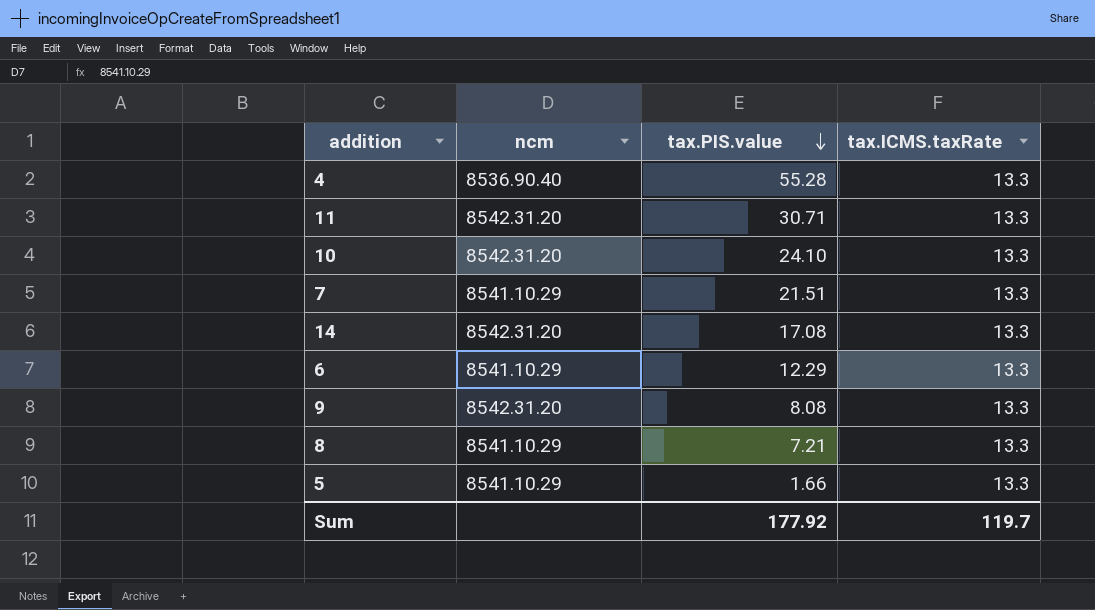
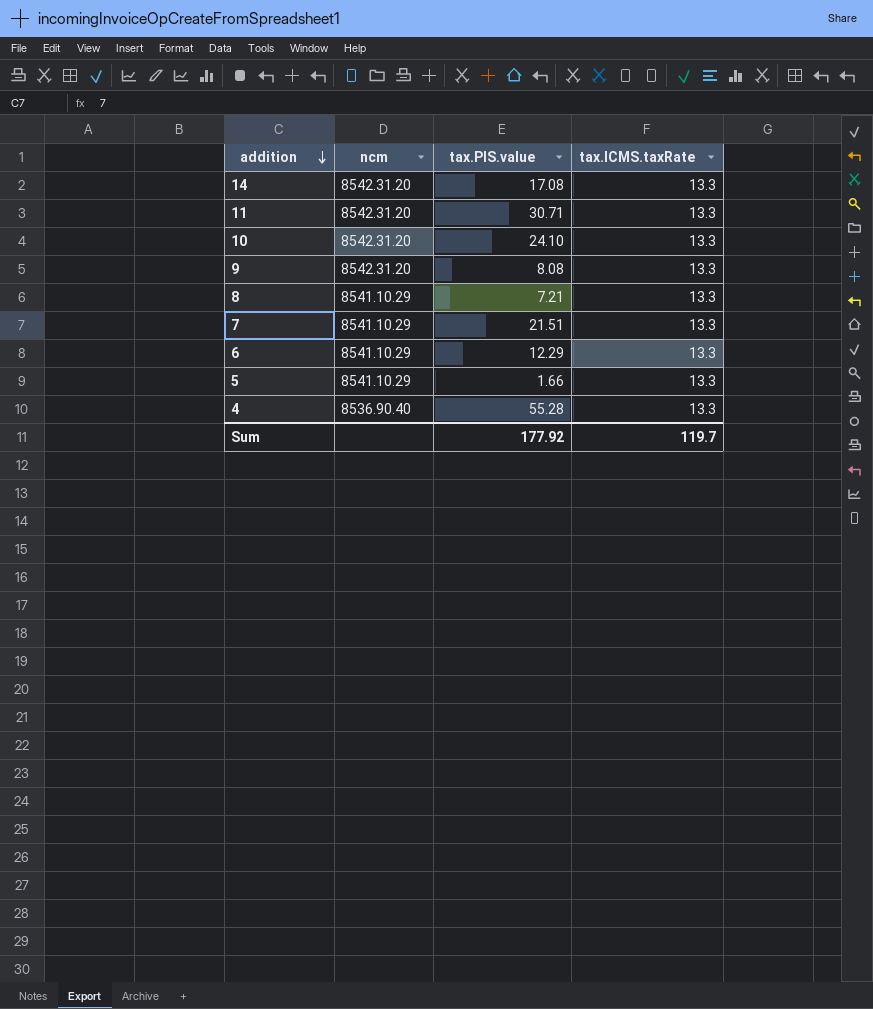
row order: tax.PIS.value descending -> addition descending

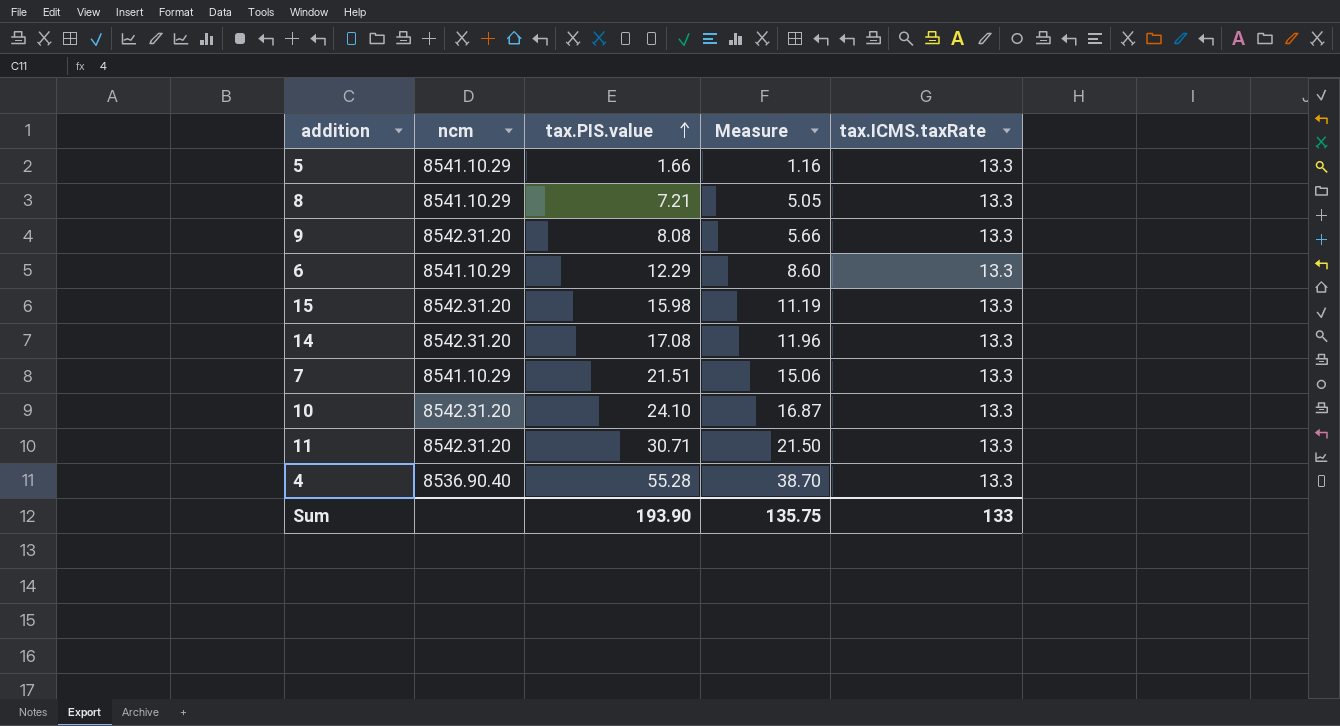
row order: addition descending -> tax.PIS.value ascending
column Measure | formula: none -> [tax.PIS.value] * 0.7
row 15: none -> 8542.31.20 | 15.98 | 11.19 | 13.3
Sum | tax.PIS.value: 177.92 -> 193.90
Sum | tax.ICMS.taxRate: 119.7 -> 133

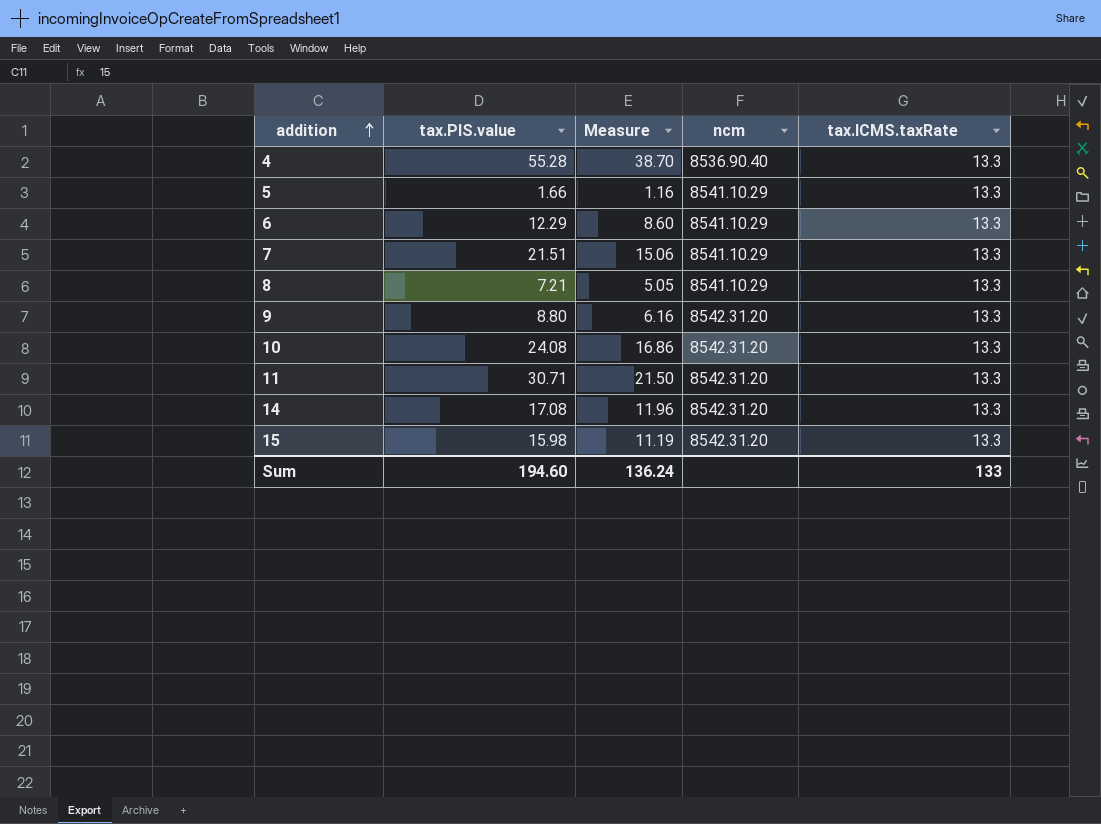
row order: tax.PIS.value ascending -> addition ascending
column ncm | position: 2 -> 4
9 | tax.PIS.value: 8.08 -> 8.80
9 | Measure: 5.66 -> 6.16
10 | tax.PIS.value: 24.10 -> 24.08
10 | Measure: 16.87 -> 16.86
Sum | tax.PIS.value: 193.90 -> 194.60
Sum | Measure: 135.75 -> 136.24

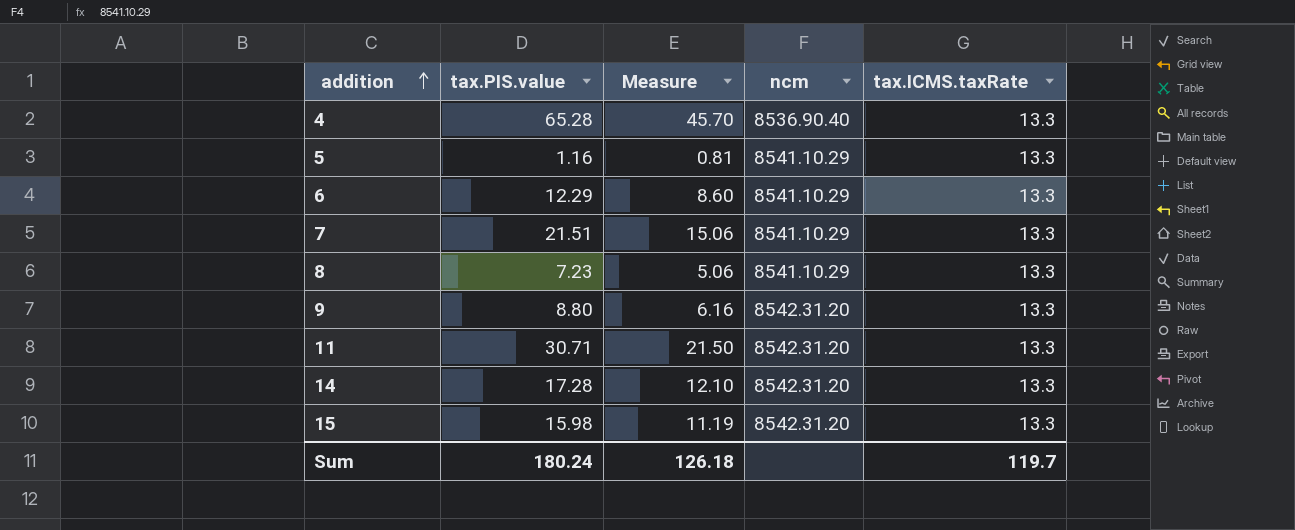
row 10: 24.08 | 16.86 | 8542.31.20 | 13.3 -> none
4 | tax.PIS.value: 55.28 -> 65.28
4 | Measure: 38.70 -> 45.70
5 | tax.PIS.value: 1.66 -> 1.16
5 | Measure: 1.16 -> 0.81
8 | tax.PIS.value: 7.21 -> 7.23
8 | Measure: 5.05 -> 5.06
14 | tax.PIS.value: 17.08 -> 17.28
14 | Measure: 11.96 -> 12.10
Sum | tax.PIS.value: 194.60 -> 180.24
Sum | Measure: 136.24 -> 126.18
Sum | tax.ICMS.taxRate: 133 -> 119.7

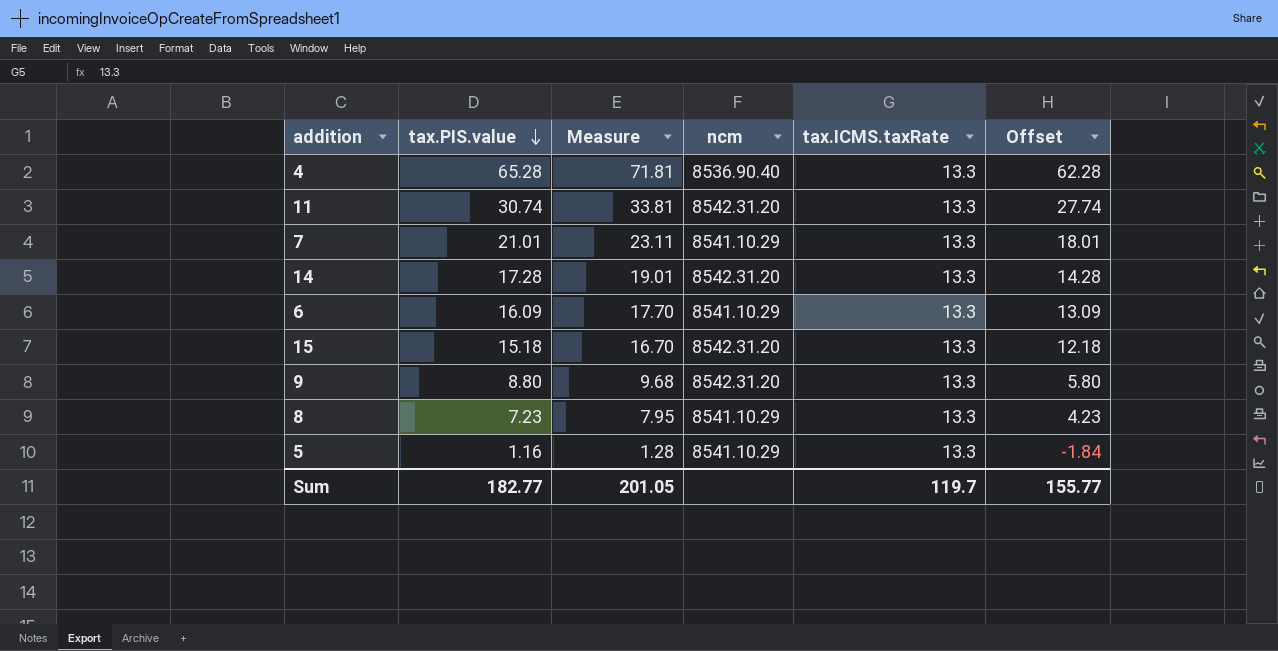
row order: addition ascending -> tax.PIS.value descending
column Measure | formula: [tax.PIS.value] * 0.7 -> [tax.PIS.value] * 1.1
column Offset | formula: none -> [tax.PIS.value] - 3
11 | tax.PIS.value: 30.71 -> 30.74
7 | tax.PIS.value: 21.51 -> 21.01
6 | tax.PIS.value: 12.29 -> 16.09
15 | tax.PIS.value: 15.98 -> 15.18
Sum | tax.PIS.value: 180.24 -> 182.77
Sum | Measure: 126.18 -> 201.05

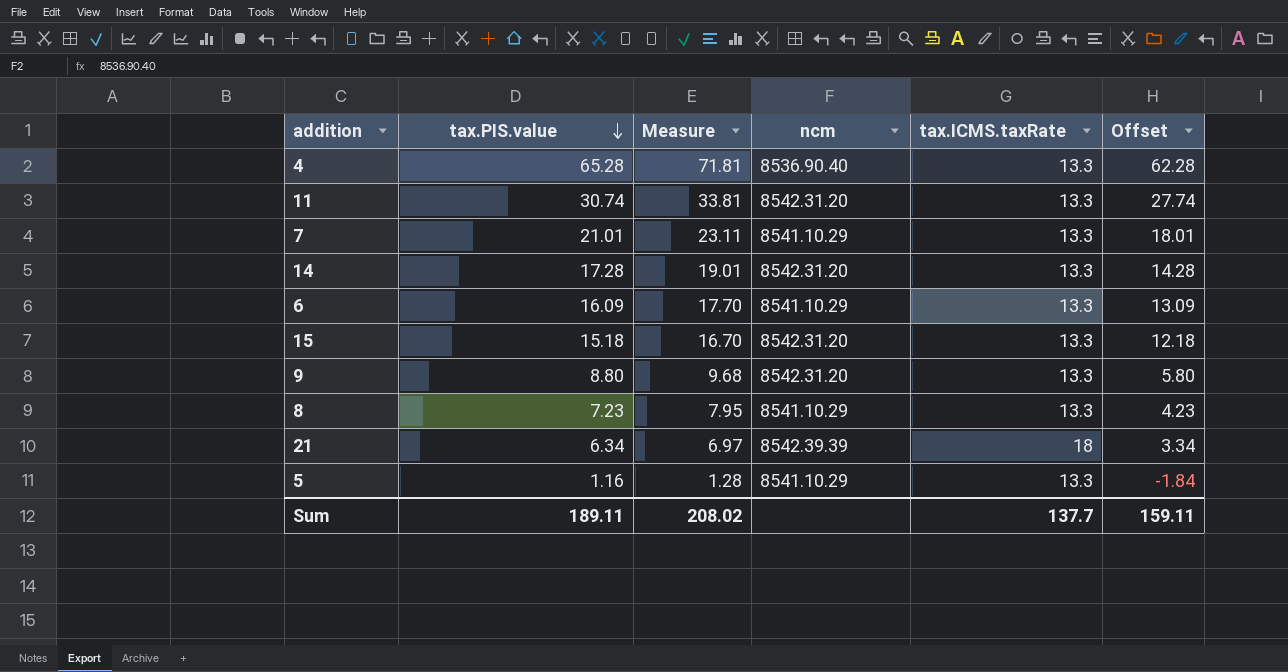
row 21: none -> 6.34 | 6.97 | 8542.39.39 | 18 | 3.34
Sum | tax.PIS.value: 182.77 -> 189.11
Sum | Measure: 201.05 -> 208.02
Sum | tax.ICMS.taxRate: 119.7 -> 137.7
Sum | Offset: 155.77 -> 159.11

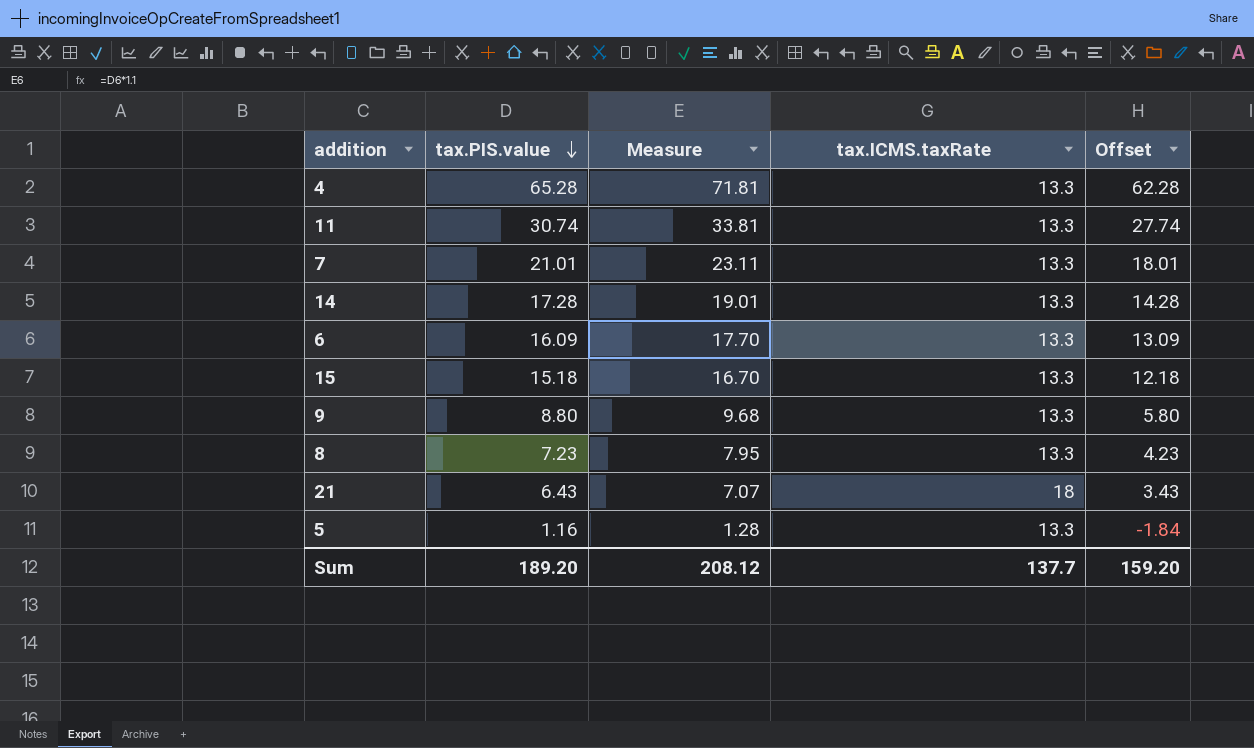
column ncm | position: 4 -> none
21 | tax.PIS.value: 6.34 -> 6.43
21 | Measure: 6.97 -> 7.07
21 | Offset: 3.34 -> 3.43
Sum | tax.PIS.value: 189.11 -> 189.20
Sum | Measure: 208.02 -> 208.12
Sum | Offset: 159.11 -> 159.20

